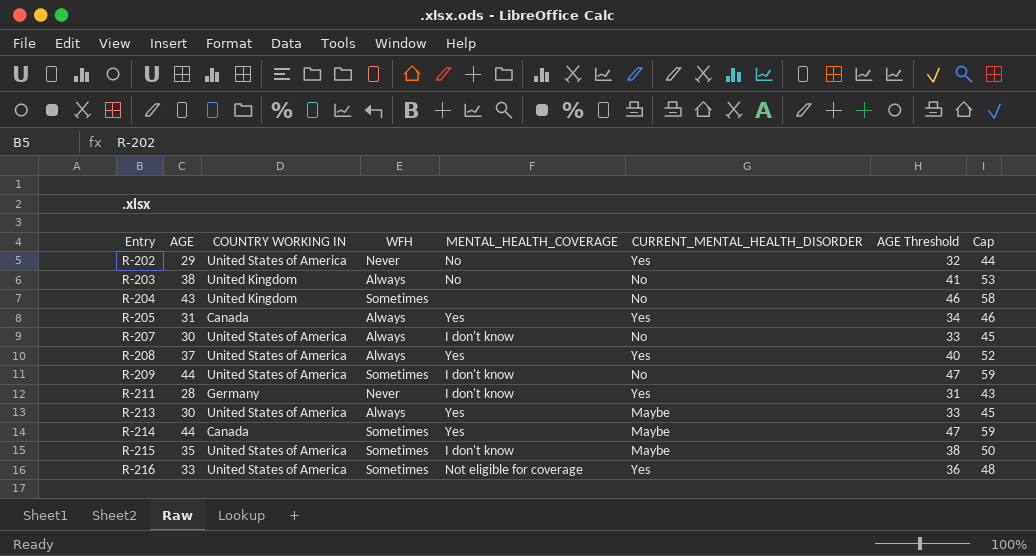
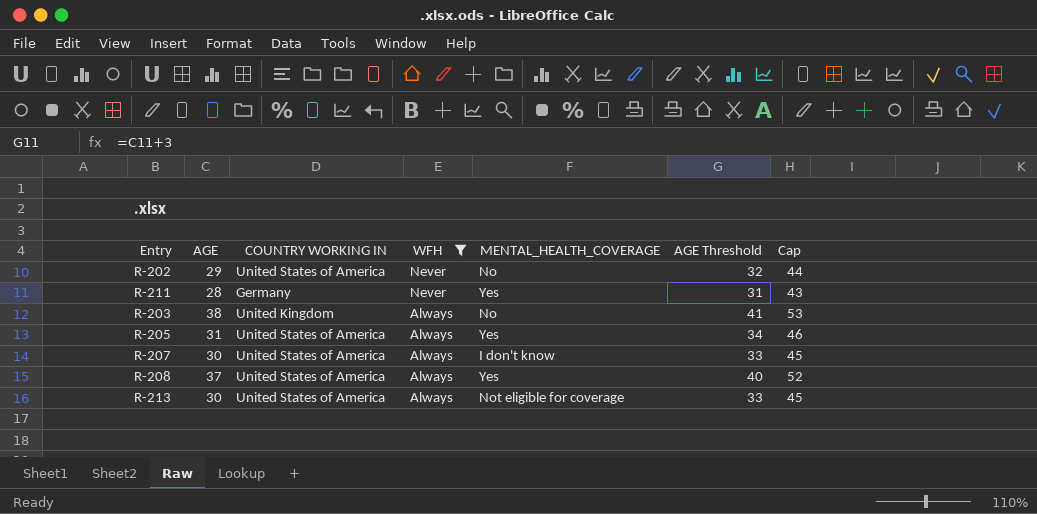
filter: none -> WFH != Sometimes
row order: Entry ascending -> WFH descending
column CURRENT_MENTAL_HEALTH_DISORDER | position: 6 -> none
R-211 | MENTAL_HEALTH_COVERAGE: I don't know -> Yes
R-205 | COUNTRY WORKING IN: Canada -> United States of America
R-213 | MENTAL_HEALTH_COVERAGE: Yes -> Not eligible for coverage

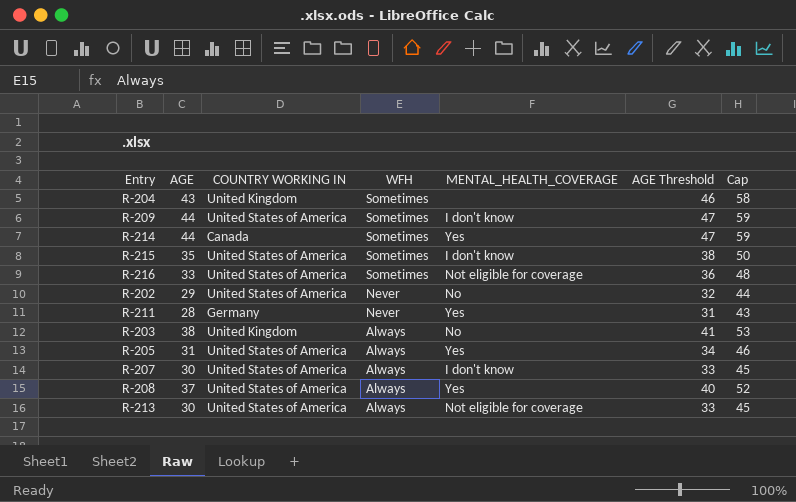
filter: WFH != Sometimes -> none

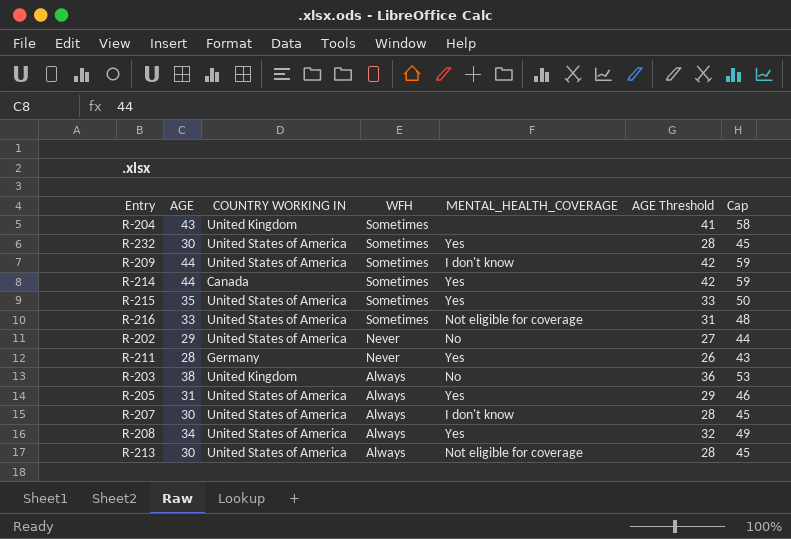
column AGE Threshold | formula: [AGE] + 3 -> [AGE] - 2
row R-232: none -> 30 | United States of America | Sometimes | Yes | 28 | 45
R-215 | MENTAL_HEALTH_COVERAGE: I don't know -> Yes
R-208 | AGE: 37 -> 34
R-208 | Cap: 52 -> 49

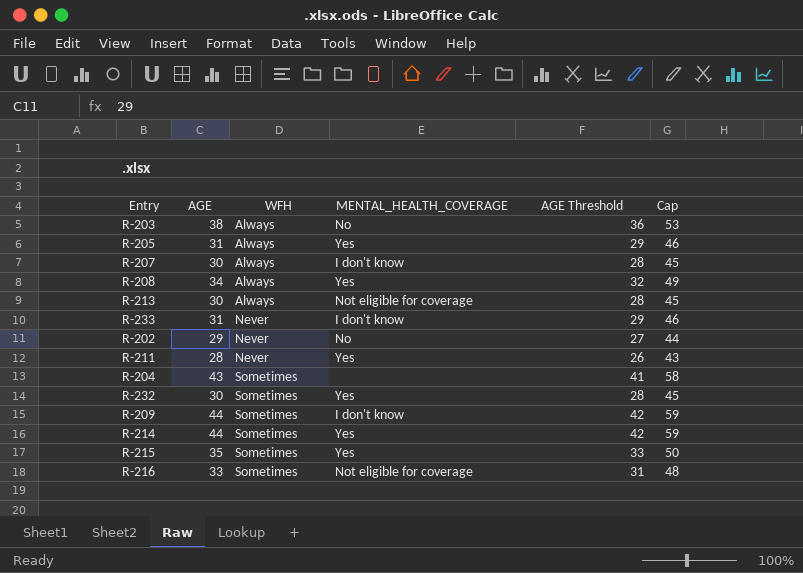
row order: WFH descending -> WFH ascending
column COUNTRY WORKING IN | position: 3 -> none
row R-233: none -> 31 | Never | I don't know | 29 | 46

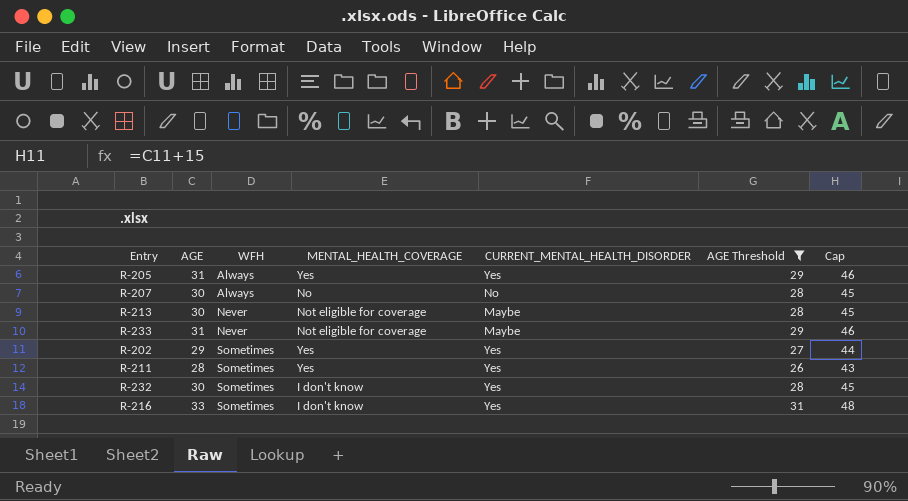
filter: none -> AGE Threshold <= 31
column CURRENT_MENTAL_HEALTH_DISORDER | position: none -> 5
R-207 | MENTAL_HEALTH_COVERAGE: I don't know -> No
R-213 | WFH: Always -> Never
R-233 | MENTAL_HEALTH_COVERAGE: I don't know -> Not eligible for coverage
R-202 | WFH: Never -> Sometimes
R-202 | MENTAL_HEALTH_COVERAGE: No -> Yes
R-211 | WFH: Never -> Sometimes
R-232 | MENTAL_HEALTH_COVERAGE: Yes -> I don't know
R-216 | MENTAL_HEALTH_COVERAGE: Not eligible for coverage -> I don't know

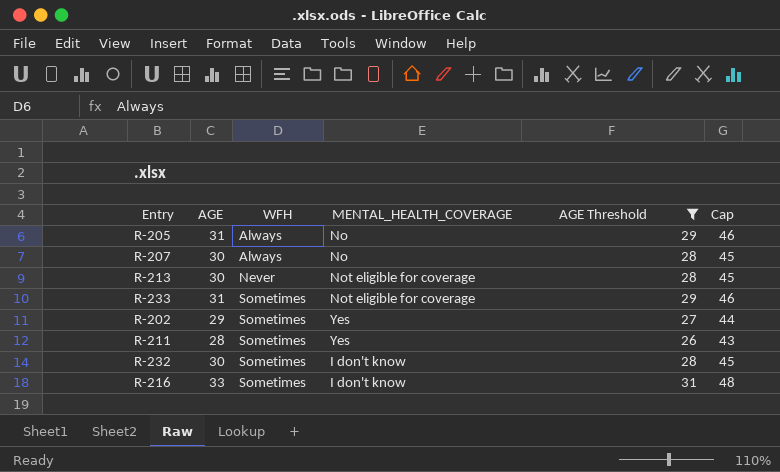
column CURRENT_MENTAL_HEALTH_DISORDER | position: 5 -> none
R-205 | MENTAL_HEALTH_COVERAGE: Yes -> No
R-233 | WFH: Never -> Sometimes

